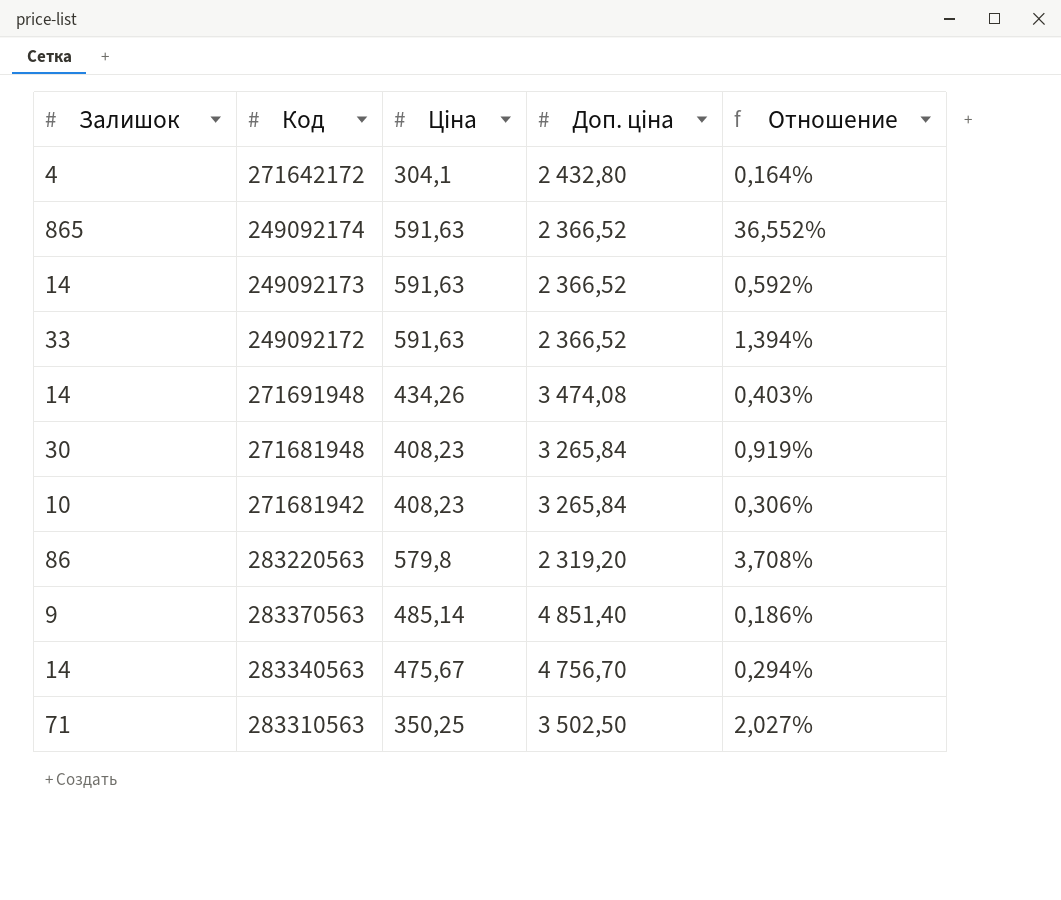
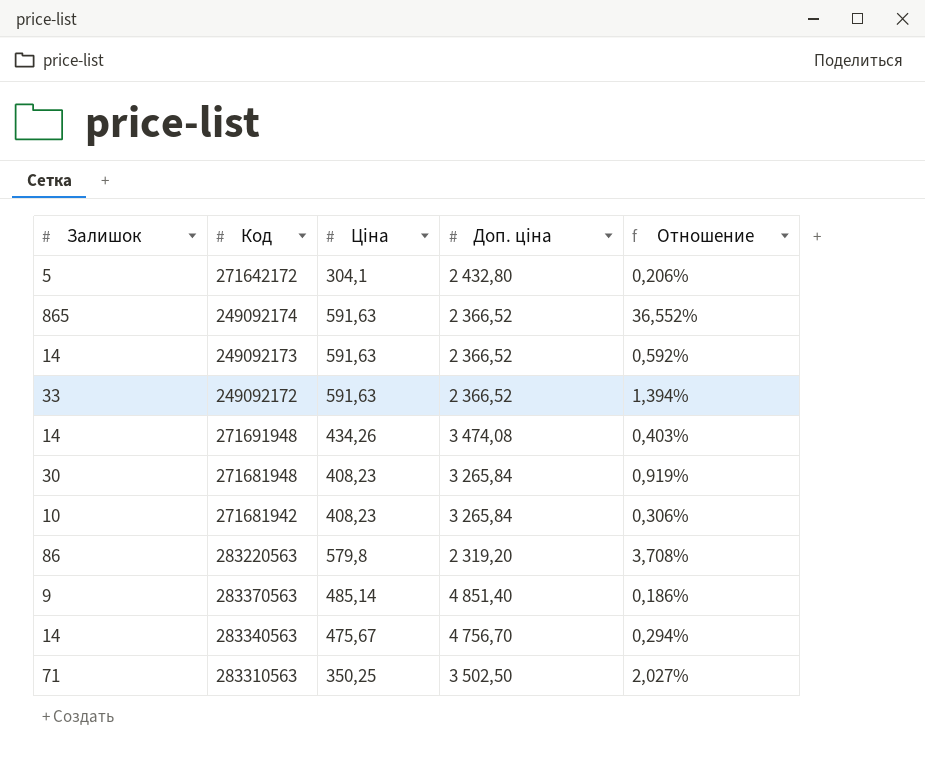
271642172 | Залишок: 4 -> 5
271642172 | Отношение: 0,164% -> 0,206%

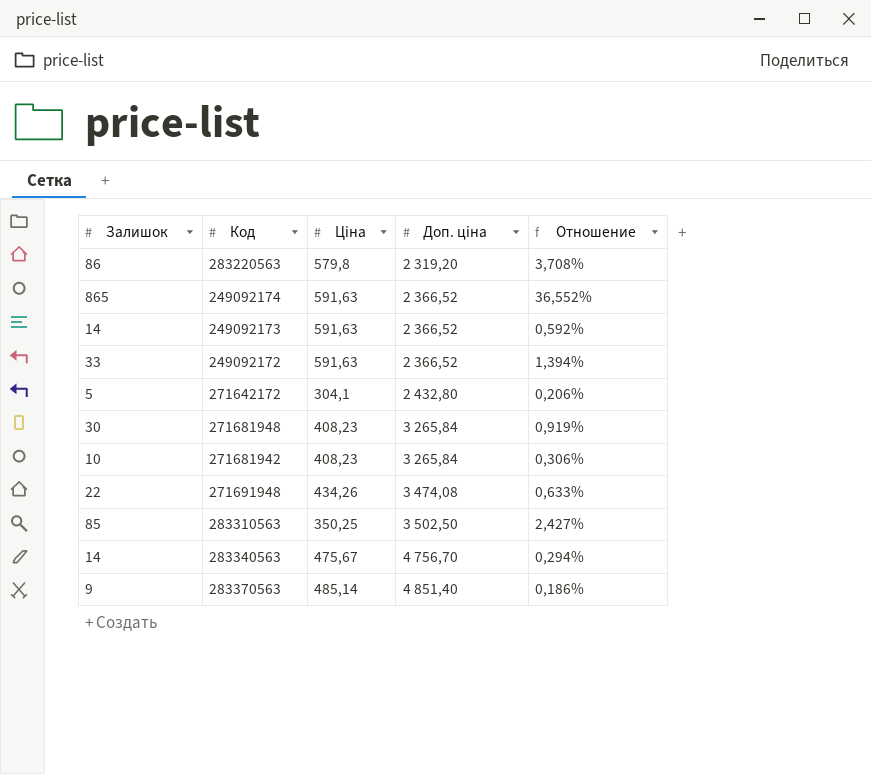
row order: none -> Доп. ціна ascending
271691948 | Залишок: 14 -> 22
271691948 | Отношение: 0,403% -> 0,633%
283310563 | Залишок: 71 -> 85
283310563 | Отношение: 2,027% -> 2,427%

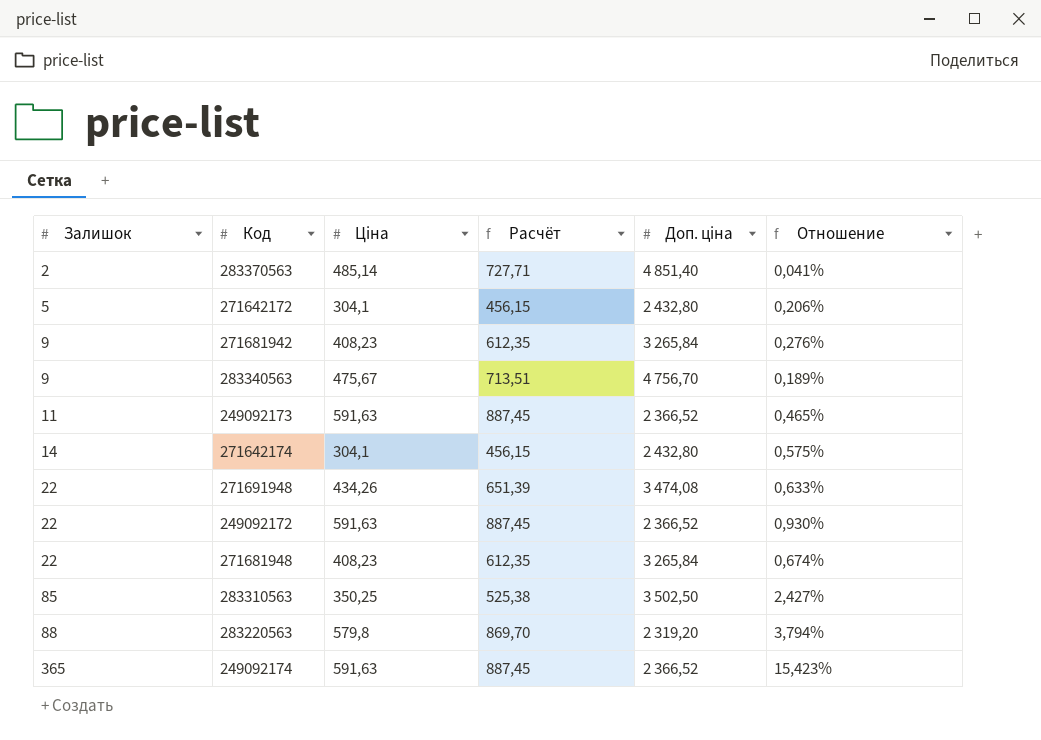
row order: Доп. ціна ascending -> Залишок ascending
column Расчёт | formula: none -> [Ціна] * 1,5
283370563 | Залишок: 9 -> 2
283370563 | Отношение: 0,186% -> 0,041%
271681942 | Залишок: 10 -> 9
271681942 | Отношение: 0,306% -> 0,276%
283340563 | Залишок: 14 -> 9
283340563 | Отношение: 0,294% -> 0,189%
249092173 | Залишок: 14 -> 11
249092173 | Отношение: 0,592% -> 0,465%
row 271642174: none -> 14 | 304,1 | 456,15 | 2 432,80 | 0,575%
249092172 | Залишок: 33 -> 22
249092172 | Отношение: 1,394% -> 0,930%
271681948 | Залишок: 30 -> 22
271681948 | Отношение: 0,919% -> 0,674%
283220563 | Залишок: 86 -> 88
283220563 | Отношение: 3,708% -> 3,794%
249092174 | Залишок: 865 -> 365
249092174 | Отношение: 36,552% -> 15,423%

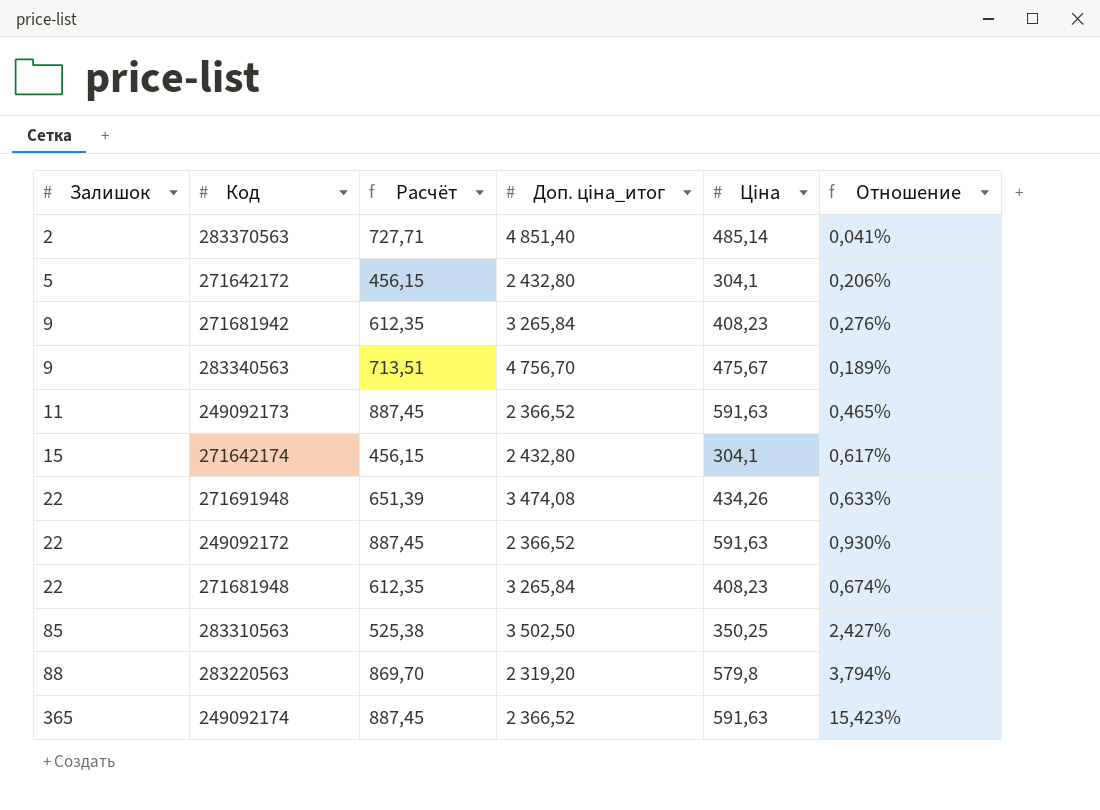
column name: Доп. ціна -> Доп. ціна_итог
column Ціна | position: 3 -> 5
271642174 | Залишок: 14 -> 15
271642174 | Отношение: 0,575% -> 0,617%

